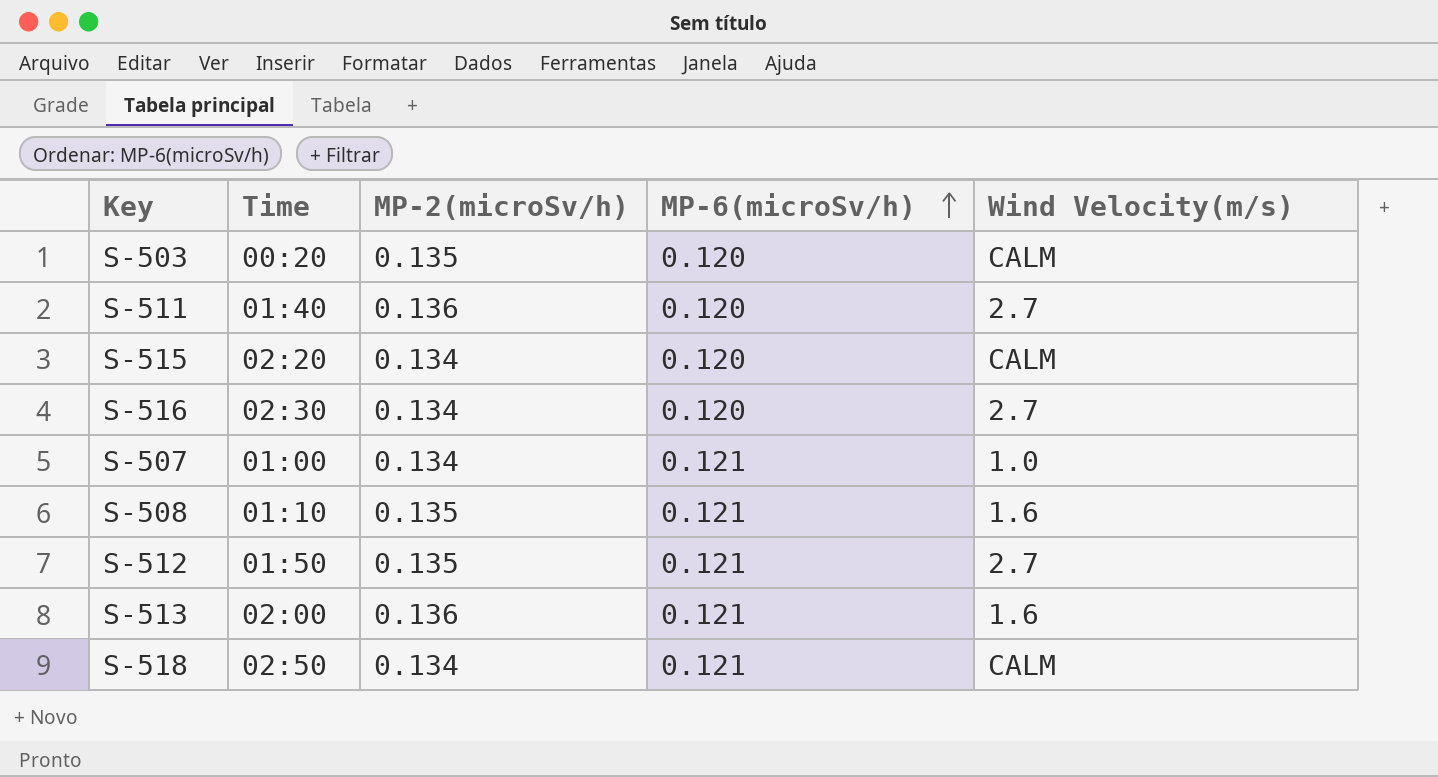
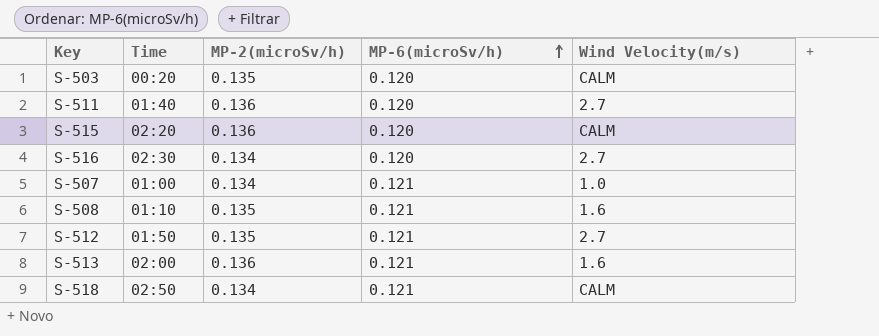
S-515 | MP-2(microSv/h): 0.134 -> 0.136

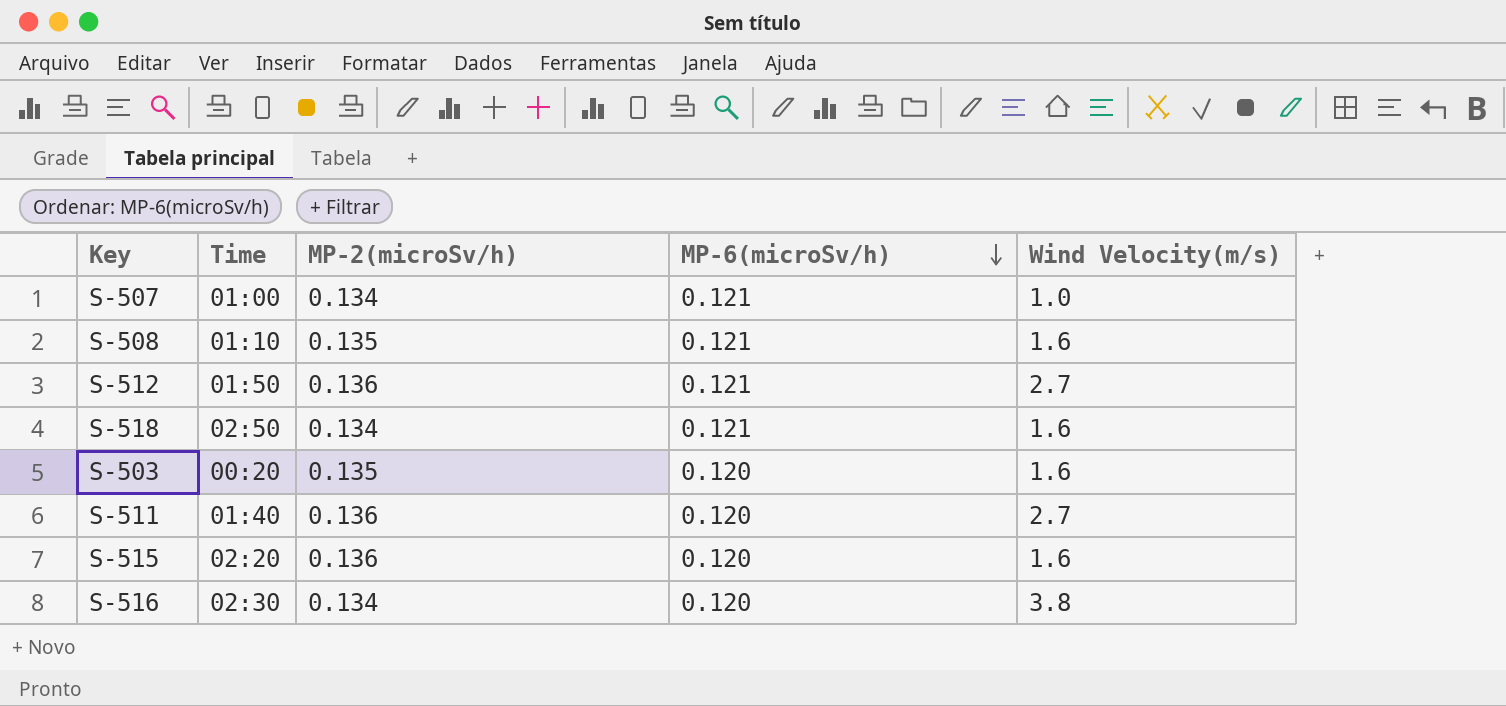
row order: MP-6(microSv/h) ascending -> MP-6(microSv/h) descending
row S-513: 02:00 | 0.136 | 0.121 | 1.6 -> none
S-512 | MP-2(microSv/h): 0.135 -> 0.136
S-518 | Wind Velocity(m/s): CALM -> 1.6
S-503 | Wind Velocity(m/s): CALM -> 1.6
S-515 | Wind Velocity(m/s): CALM -> 1.6
S-516 | Wind Velocity(m/s): 2.7 -> 3.8

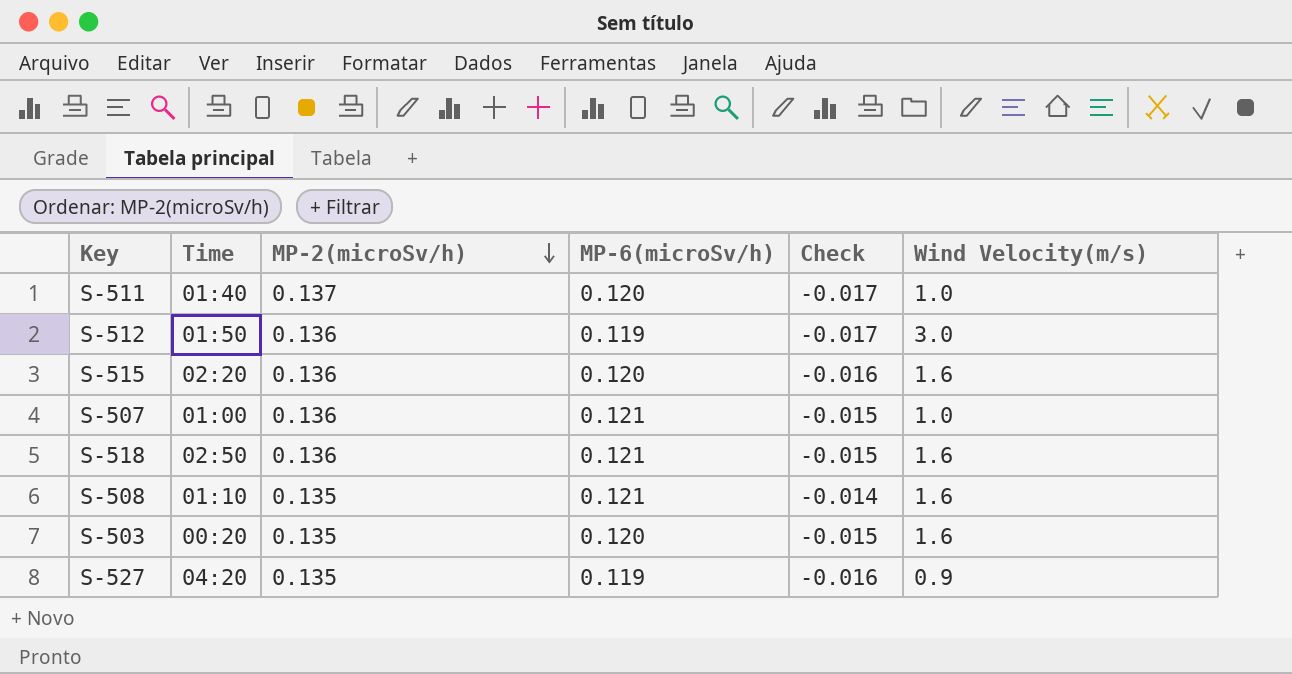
row order: MP-6(microSv/h) descending -> MP-2(microSv/h) descending
column Check | formula: none -> [MP-6(microSv/h)] - [MP-2(microSv/h)]
row S-516: 02:30 | 0.134 | 0.120 | 3.8 -> none
S-511 | MP-2(microSv/h): 0.136 -> 0.137
S-511 | Wind Velocity(m/s): 2.7 -> 1.0
S-512 | MP-6(microSv/h): 0.121 -> 0.119
S-512 | Wind Velocity(m/s): 2.7 -> 3.0
S-507 | MP-2(microSv/h): 0.134 -> 0.136
S-518 | MP-2(microSv/h): 0.134 -> 0.136
row S-527: none -> 04:20 | 0.135 | 0.119 | -0.016 | 0.9

